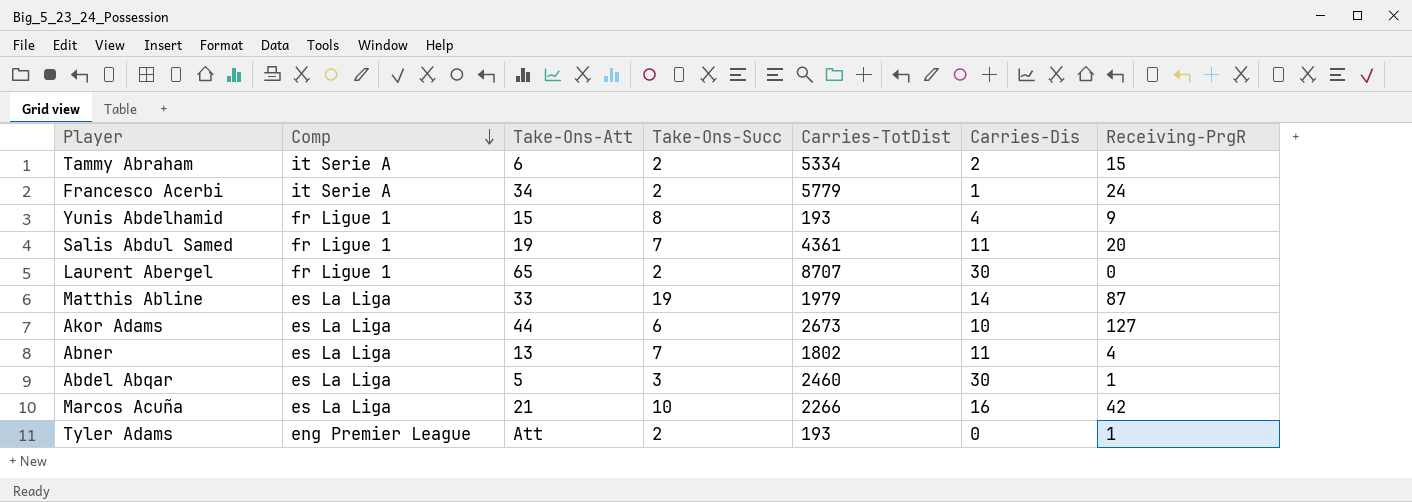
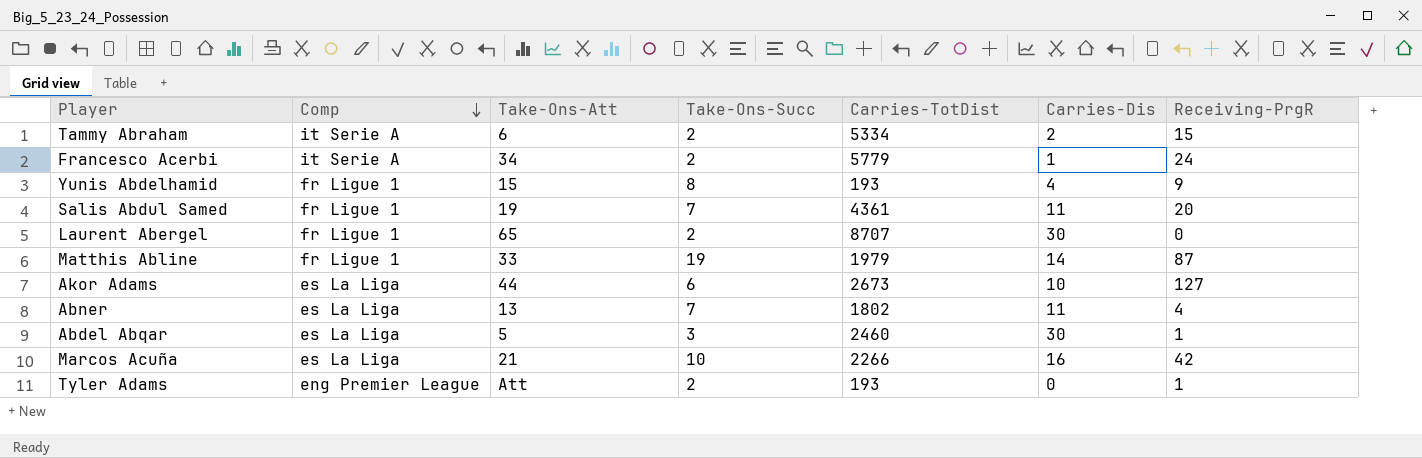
Matthis Abline | Comp: es La Liga -> fr Ligue 1

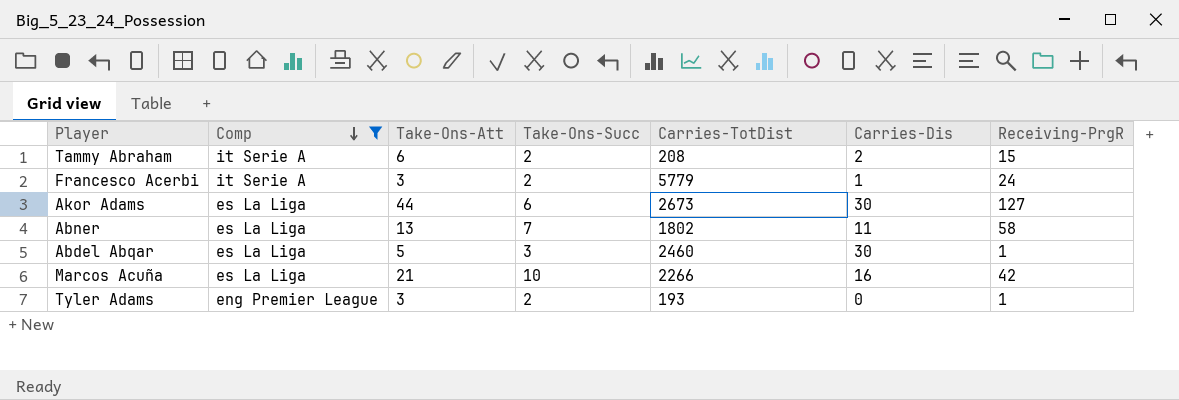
filter: none -> Comp != fr Ligue 1
Tammy Abraham | Carries-TotDist: 5334 -> 208
Francesco Acerbi | Take-Ons-Att: 34 -> 3
Akor Adams | Carries-Dis: 10 -> 30
Abner | Receiving-PrgR: 4 -> 58
Tyler Adams | Take-Ons-Att: Att -> 3

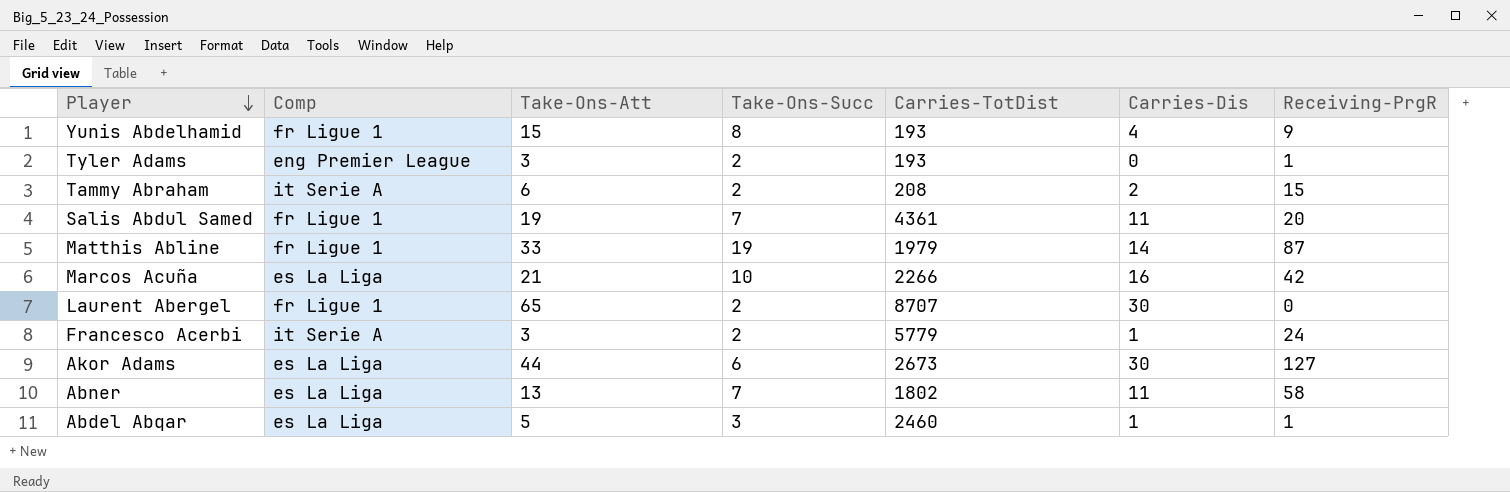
filter: Comp != fr Ligue 1 -> none
row order: Comp descending -> Player descending
Abdel Abqar | Carries-Dis: 30 -> 1

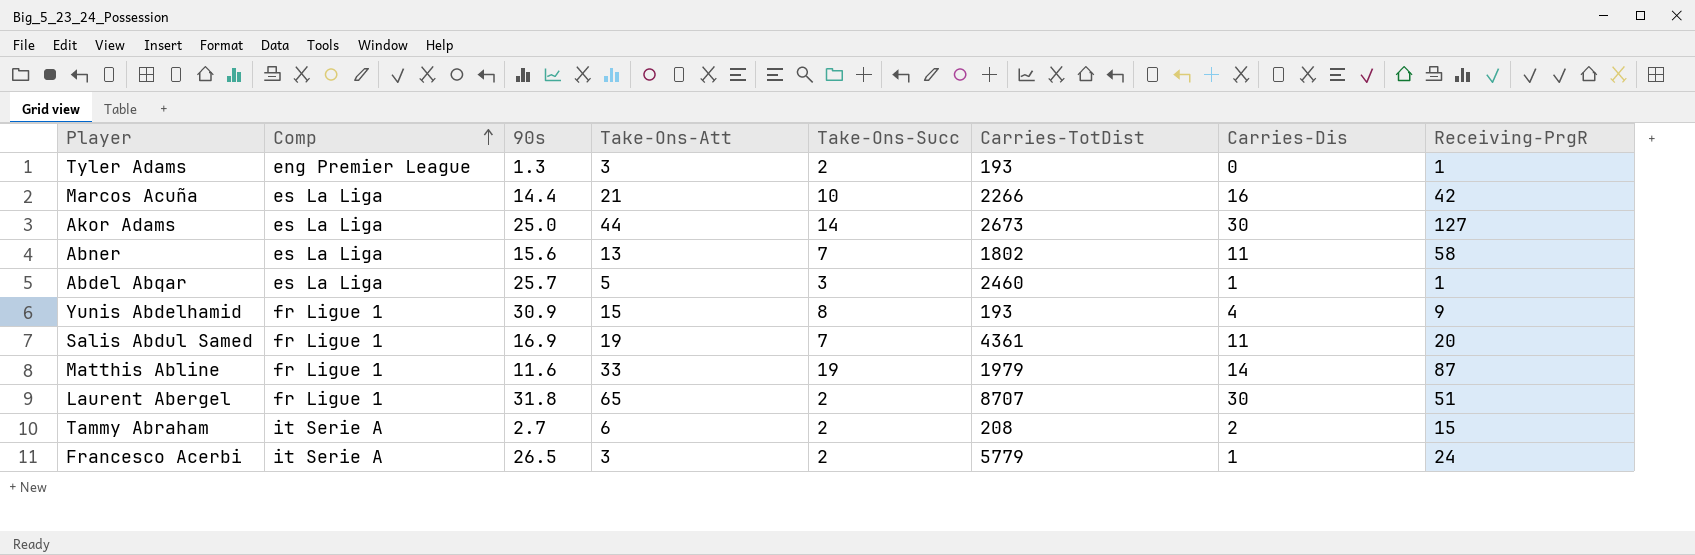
row order: Player descending -> Comp ascending
column 90s | position: none -> 3
Akor Adams | Take-Ons-Succ: 6 -> 14
Laurent Abergel | Receiving-PrgR: 0 -> 51

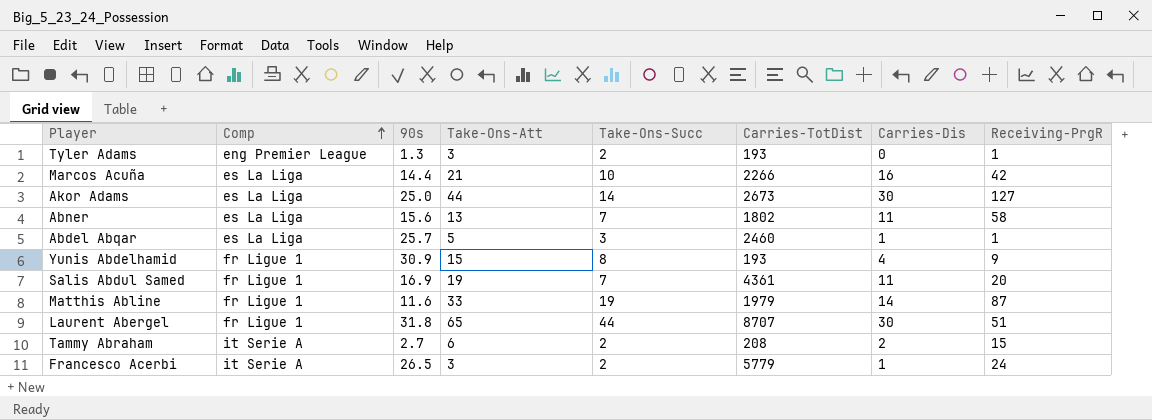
Laurent Abergel | Take-Ons-Succ: 2 -> 44

